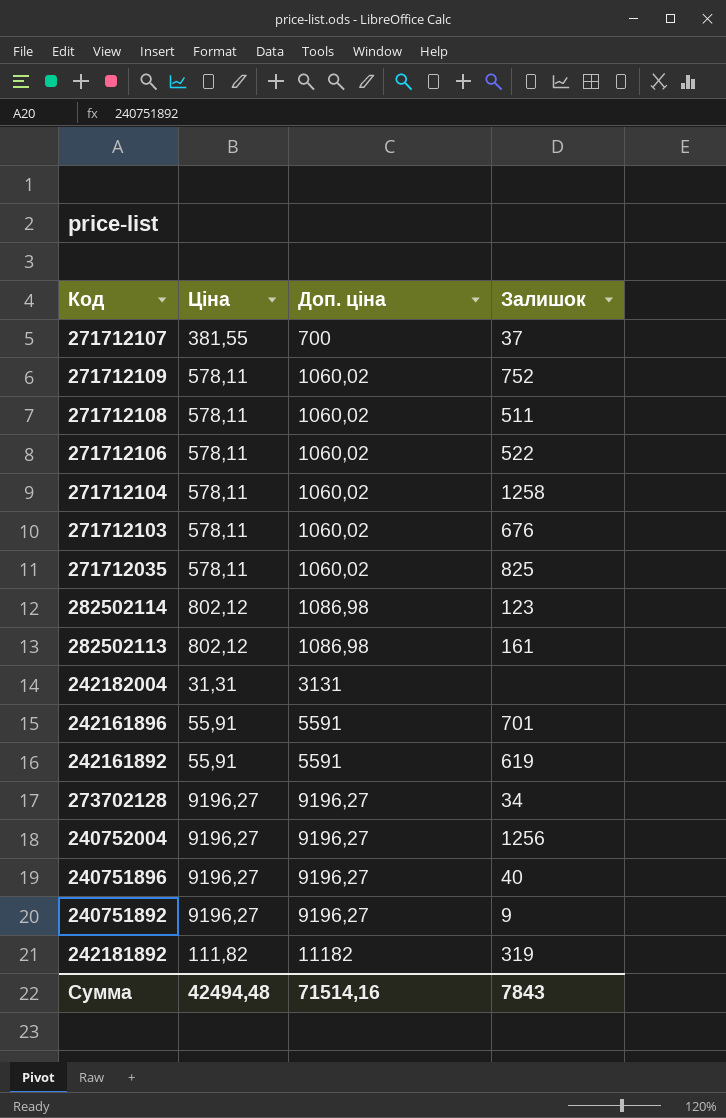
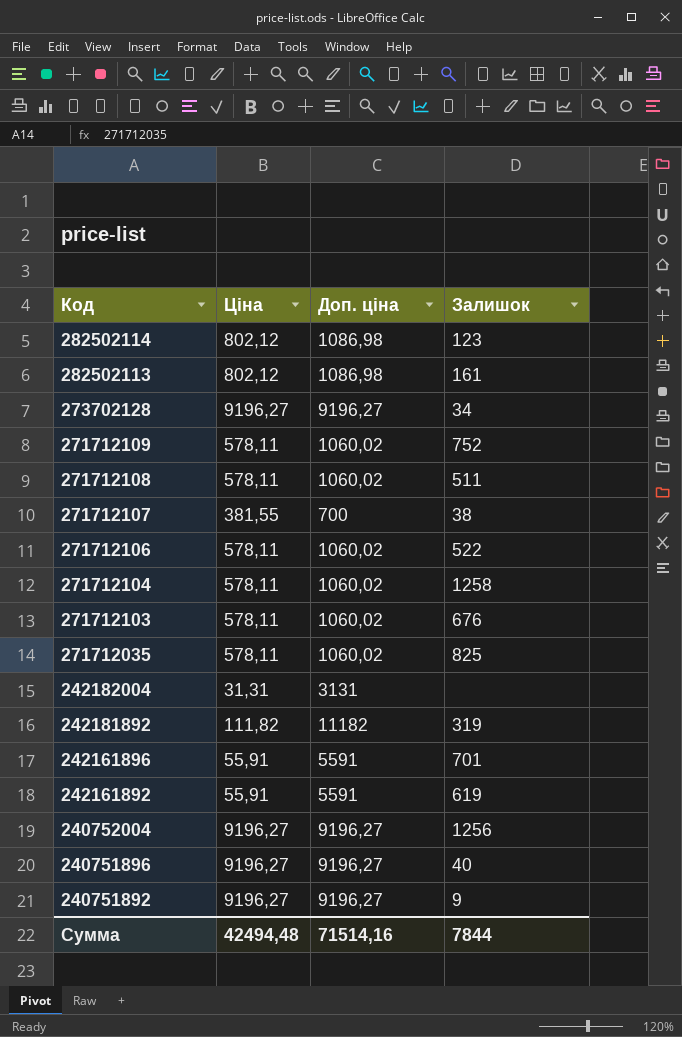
row order: Доп. ціна ascending -> Код descending
271712107 | Залишок: 37 -> 38
Сумма | Залишок: 7843 -> 7844

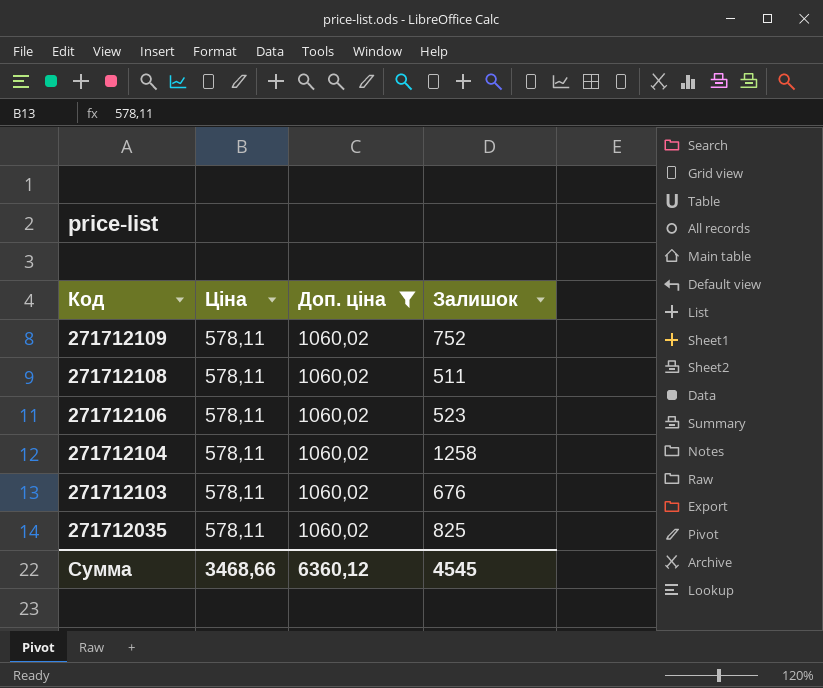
filter: none -> Доп. ціна = 1060,02
271712106 | Залишок: 522 -> 523
Сумма | Ціна: 42494,48 -> 3468,66
Сумма | Доп. ціна: 71514,16 -> 6360,12
Сумма | Залишок: 7844 -> 4545

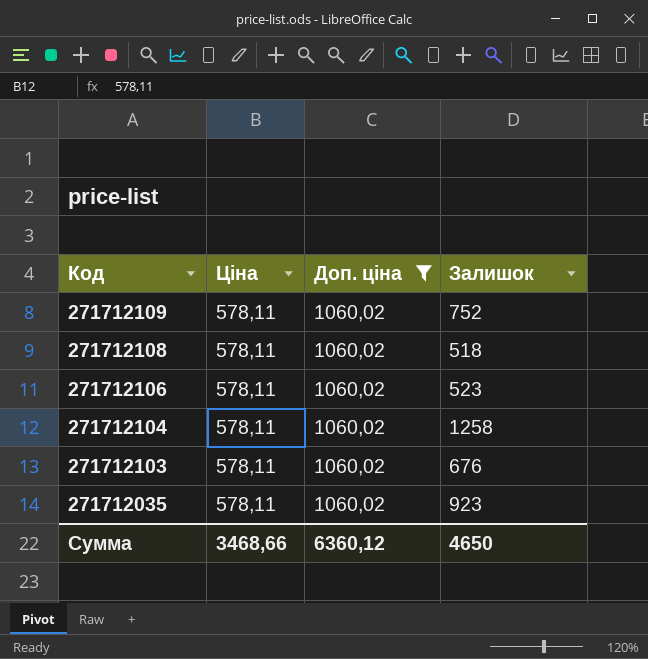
271712108 | Залишок: 511 -> 518
271712035 | Залишок: 825 -> 923
Сумма | Залишок: 4545 -> 4650

